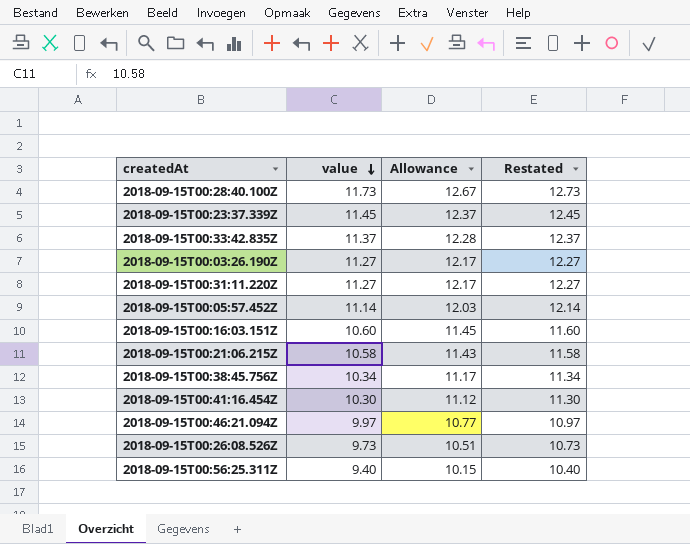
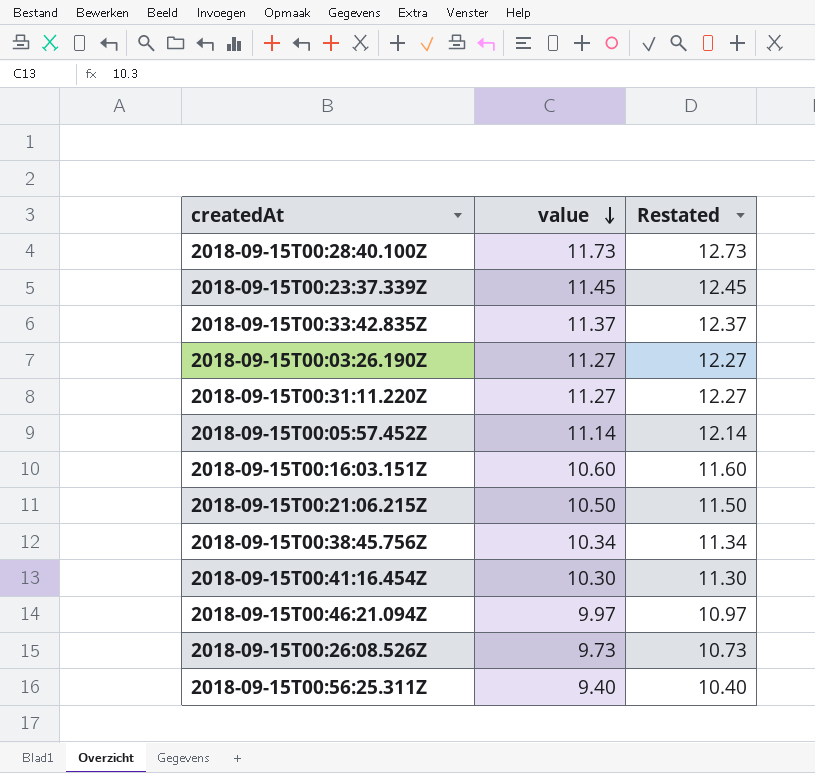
column Allowance | formula: [value] * 1.08 -> none
2018-09-15T00:21:06.215Z | value: 10.58 -> 10.50
2018-09-15T00:21:06.215Z | Restated: 11.58 -> 11.50

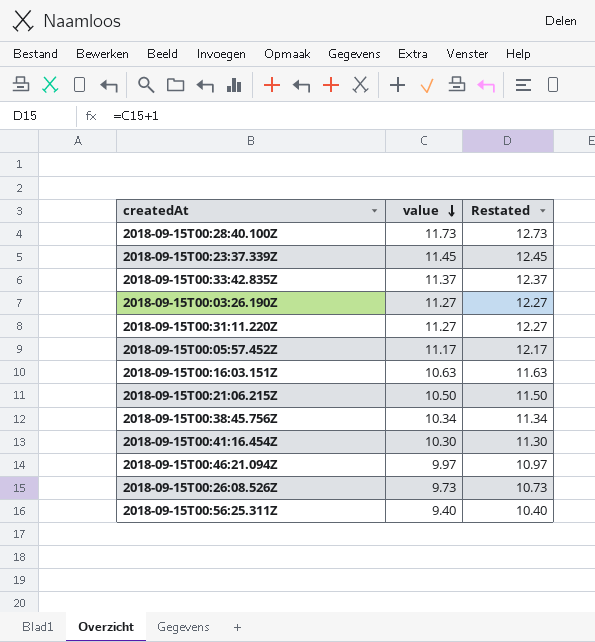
2018-09-15T00:05:57.452Z | value: 11.14 -> 11.17
2018-09-15T00:05:57.452Z | Restated: 12.14 -> 12.17
2018-09-15T00:16:03.151Z | value: 10.60 -> 10.63
2018-09-15T00:16:03.151Z | Restated: 11.60 -> 11.63

